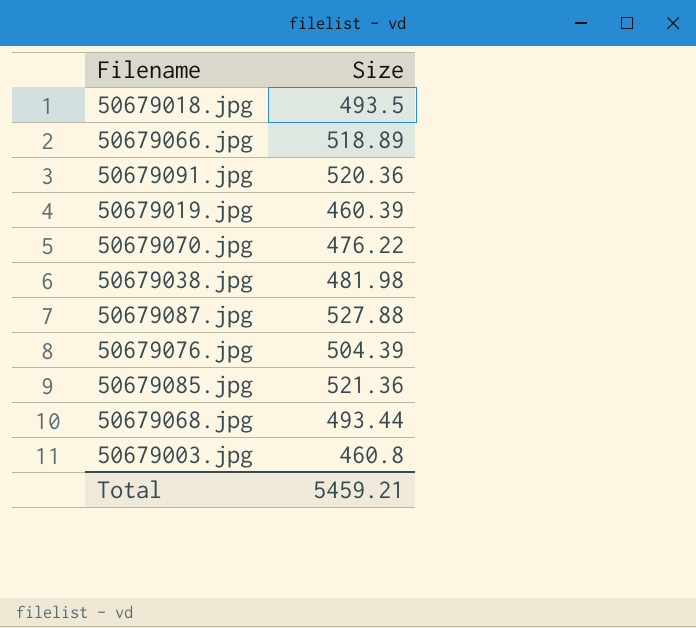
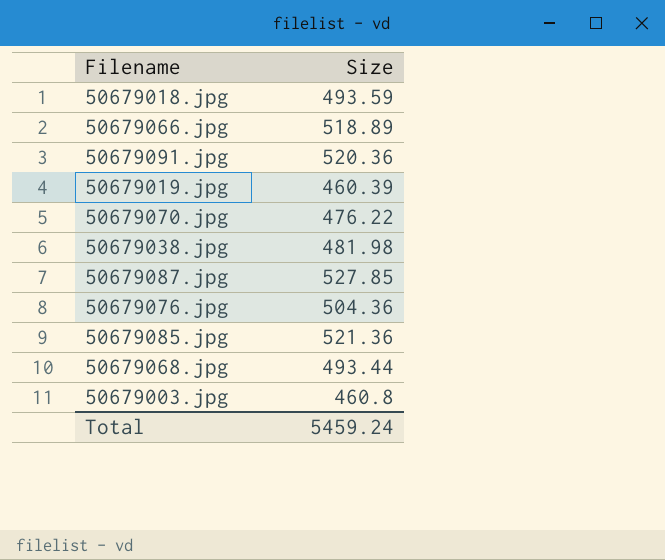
50679018.jpg | Size: 493.5 -> 493.59
50679087.jpg | Size: 527.88 -> 527.85
50679076.jpg | Size: 504.39 -> 504.36
Total | Size: 5459.21 -> 5459.24

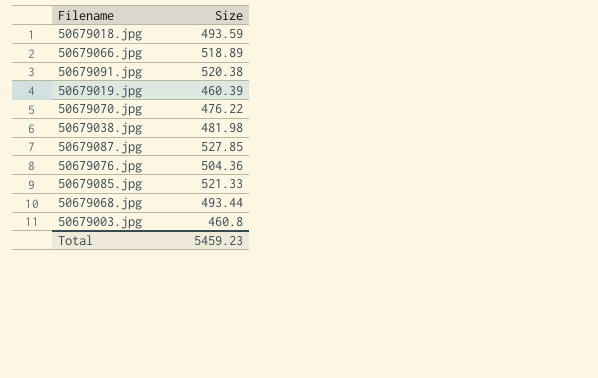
50679091.jpg | Size: 520.36 -> 520.38
50679085.jpg | Size: 521.36 -> 521.33
Total | Size: 5459.24 -> 5459.23

